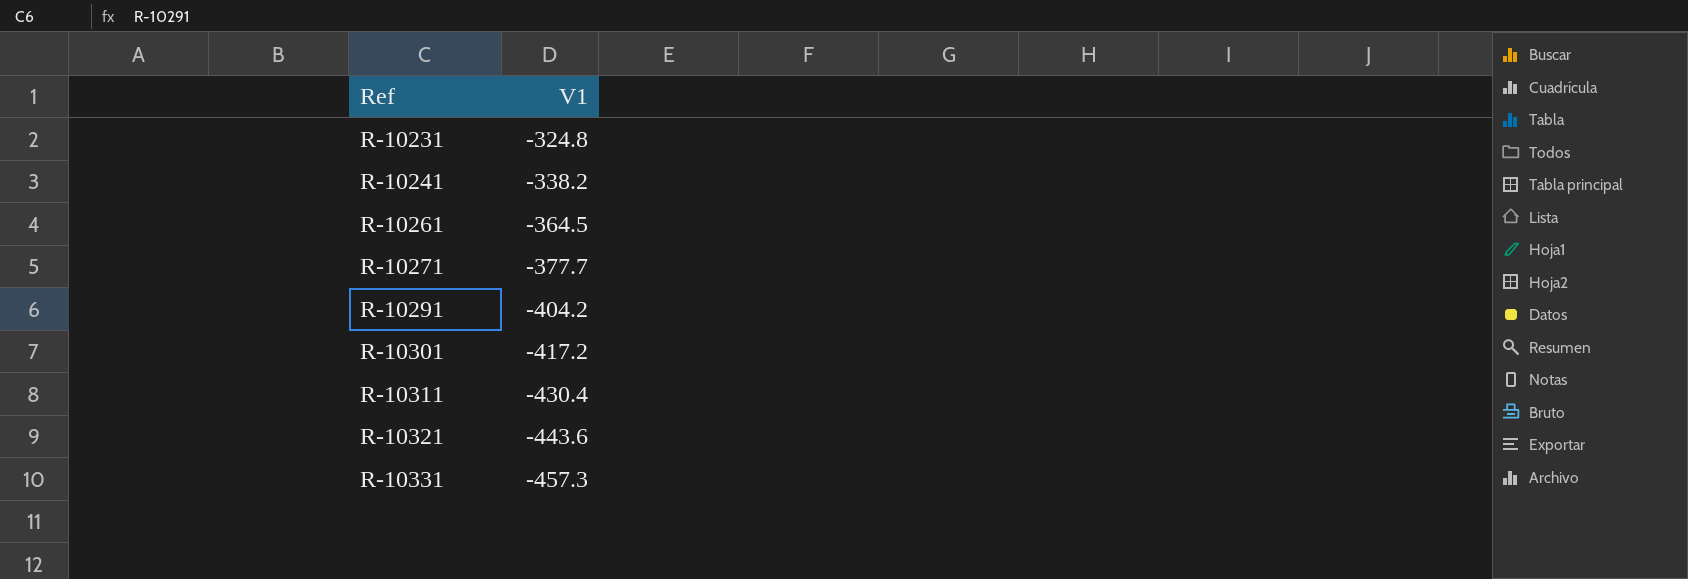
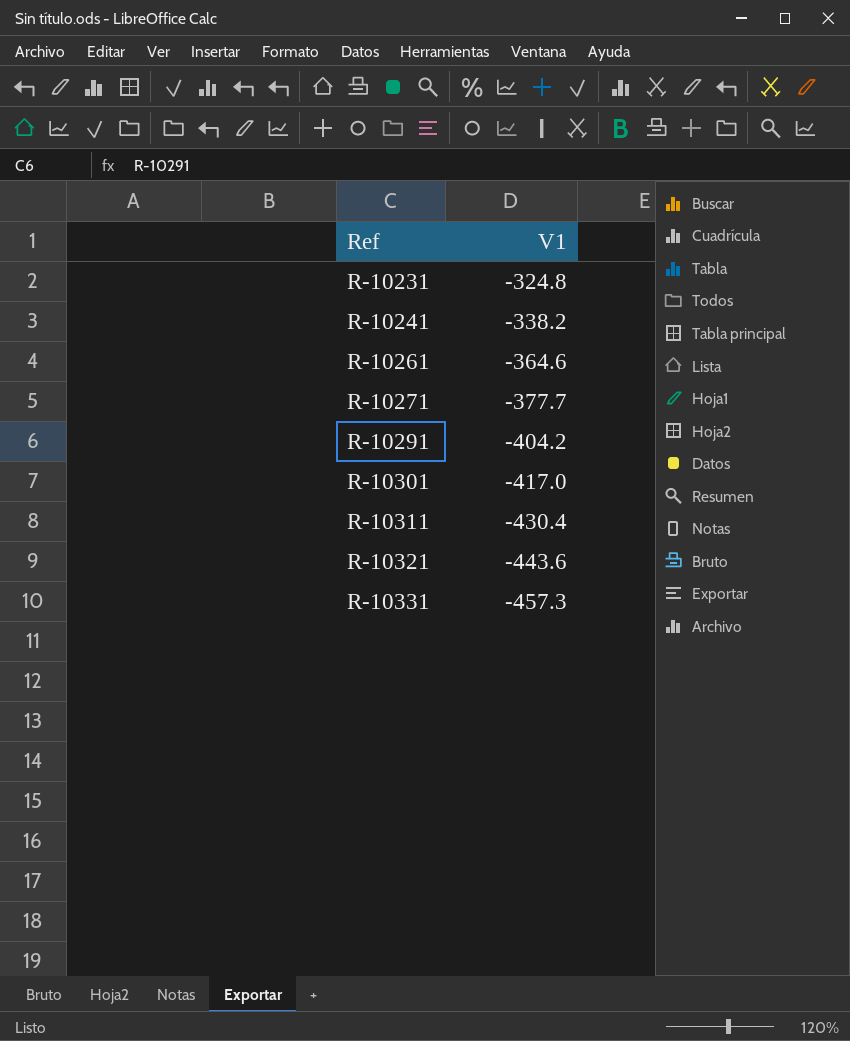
R-10261 | V1: -364.5 -> -364.6
R-10301 | V1: -417.2 -> -417.0

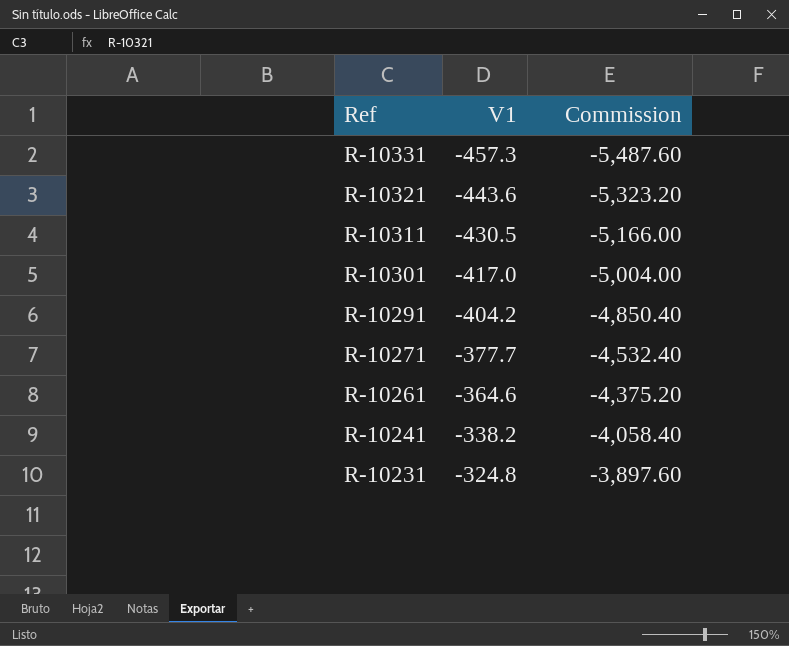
row order: Ref ascending -> Ref descending
column Commission | formula: none -> [V1] * 12
R-10311 | V1: -430.4 -> -430.5

